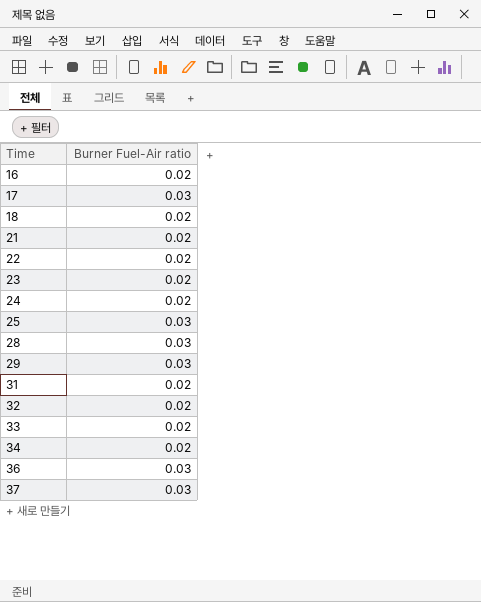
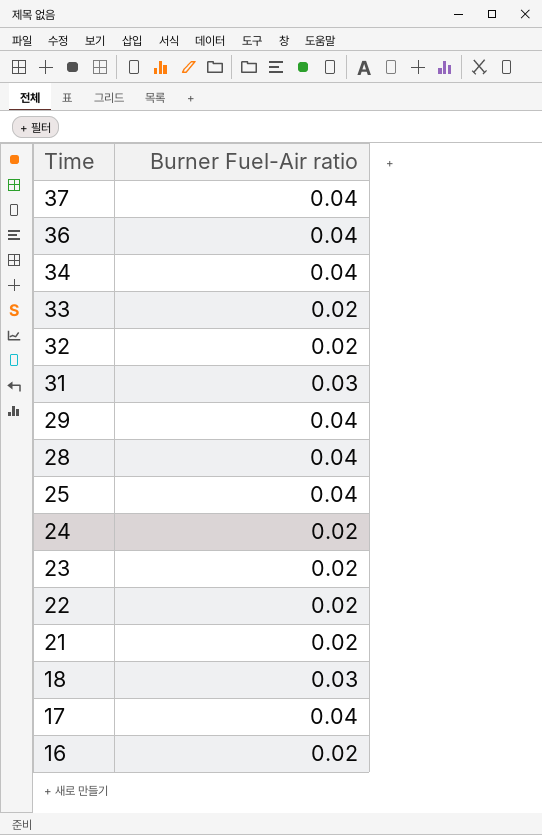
row order: Time ascending -> Time descending
37 | Burner Fuel-Air ratio: 0.03 -> 0.04
36 | Burner Fuel-Air ratio: 0.03 -> 0.04
34 | Burner Fuel-Air ratio: 0.02 -> 0.04
31 | Burner Fuel-Air ratio: 0.02 -> 0.03
29 | Burner Fuel-Air ratio: 0.03 -> 0.04
28 | Burner Fuel-Air ratio: 0.03 -> 0.04
25 | Burner Fuel-Air ratio: 0.03 -> 0.04
18 | Burner Fuel-Air ratio: 0.02 -> 0.03
17 | Burner Fuel-Air ratio: 0.03 -> 0.04

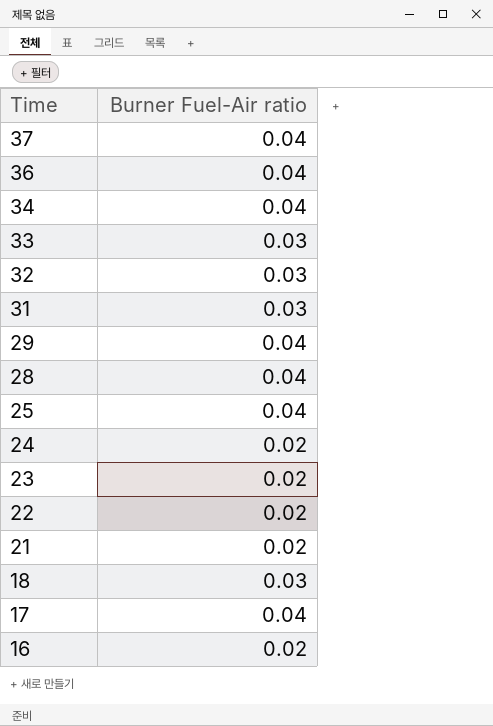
33 | Burner Fuel-Air ratio: 0.02 -> 0.03
32 | Burner Fuel-Air ratio: 0.02 -> 0.03

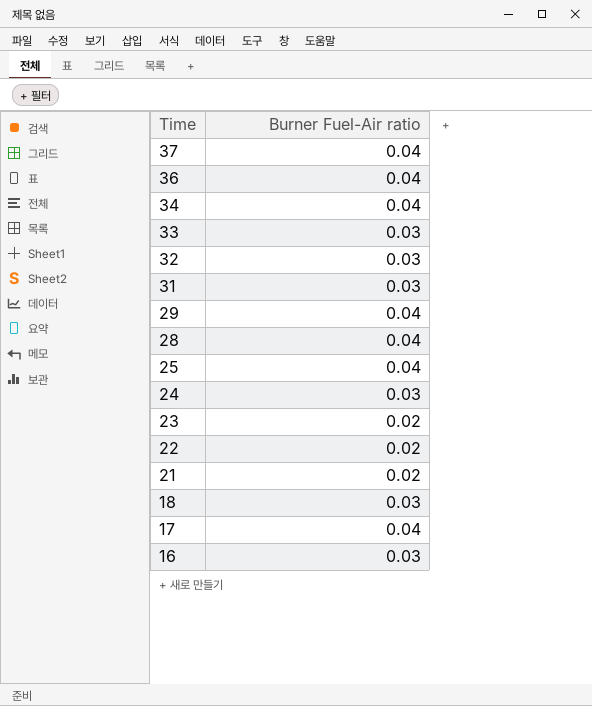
24 | Burner Fuel-Air ratio: 0.02 -> 0.03
16 | Burner Fuel-Air ratio: 0.02 -> 0.03

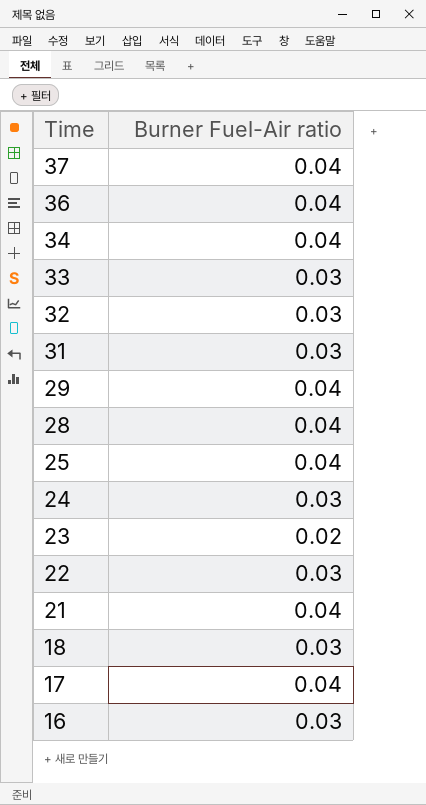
22 | Burner Fuel-Air ratio: 0.02 -> 0.03
21 | Burner Fuel-Air ratio: 0.02 -> 0.04

